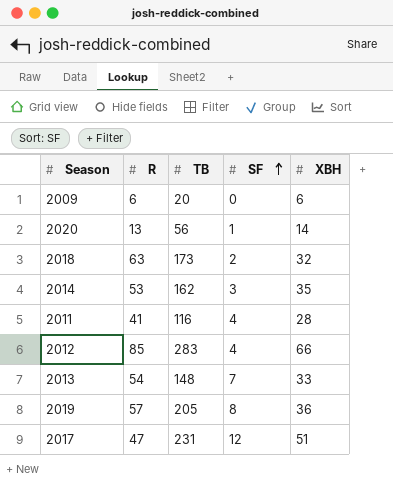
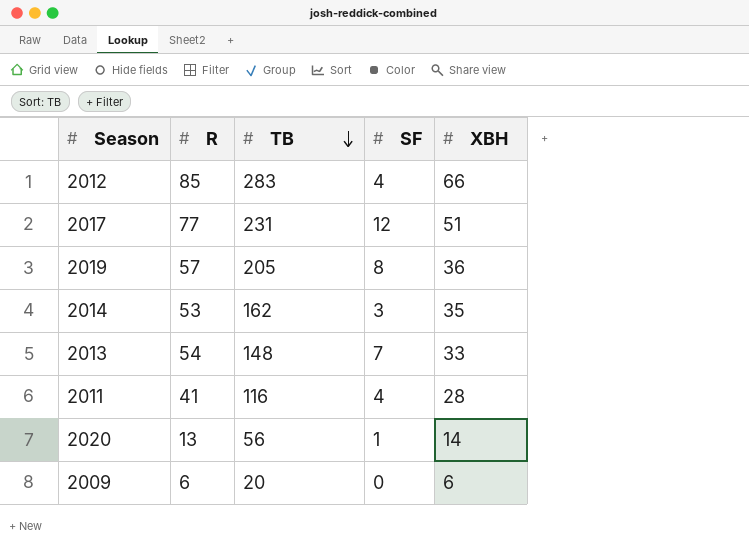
row order: SF ascending -> TB descending
row 2018: 63 | 173 | 2 | 32 -> none
2017 | R: 47 -> 77

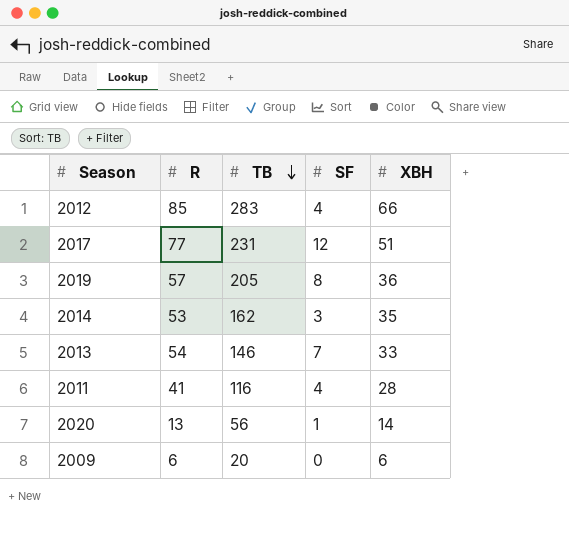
2013 | TB: 148 -> 146

